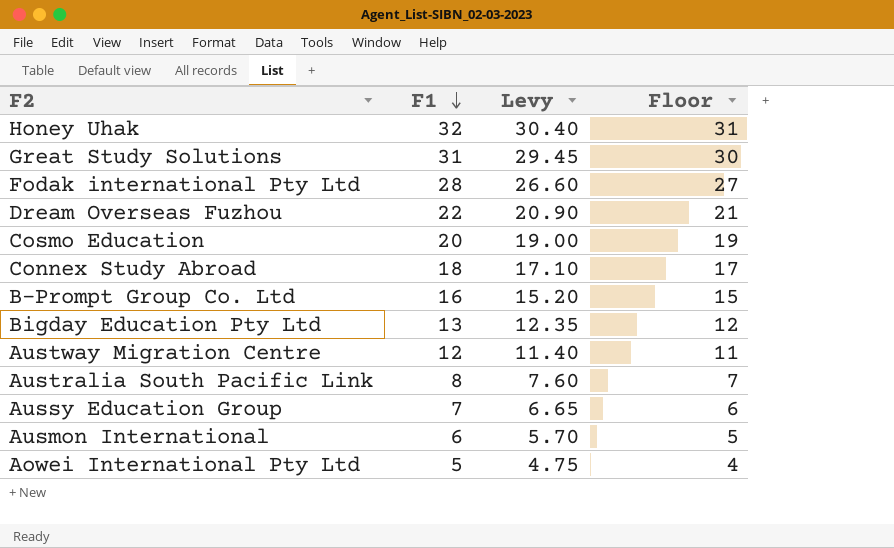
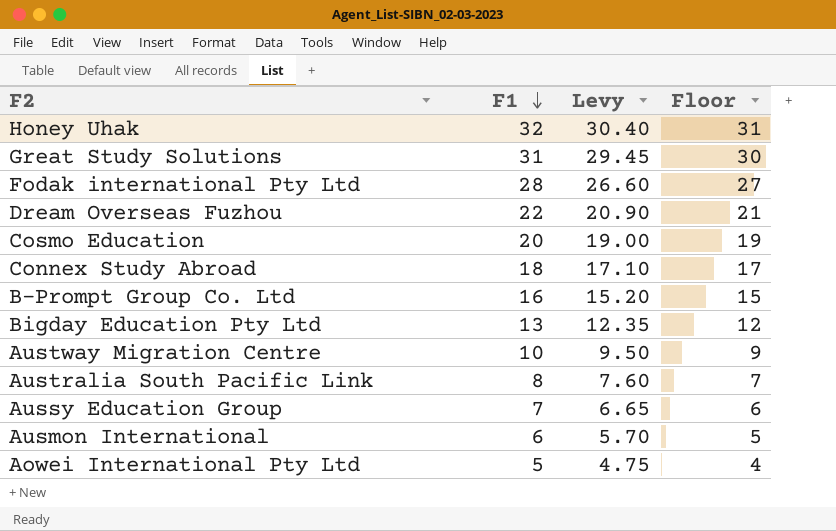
Austway Migration Centre | F1: 12 -> 10
Austway Migration Centre | Levy: 11.40 -> 9.50
Austway Migration Centre | Floor: 11 -> 9

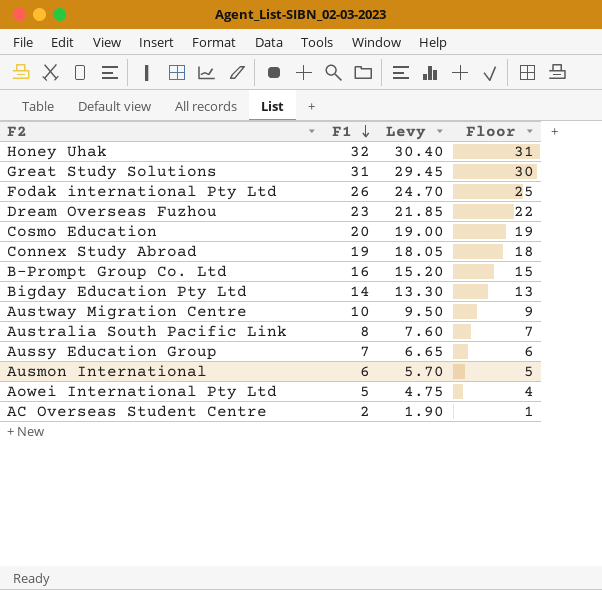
Fodak international Pty Ltd | F1: 28 -> 26
Fodak international Pty Ltd | Levy: 26.60 -> 24.70
Fodak international Pty Ltd | Floor: 27 -> 25
Dream Overseas Fuzhou | F1: 22 -> 23
Dream Overseas Fuzhou | Levy: 20.90 -> 21.85
Dream Overseas Fuzhou | Floor: 21 -> 22
Connex Study Abroad | F1: 18 -> 19
Connex Study Abroad | Levy: 17.10 -> 18.05
Connex Study Abroad | Floor: 17 -> 18
Bigday Education Pty Ltd | F1: 13 -> 14
Bigday Education Pty Ltd | Levy: 12.35 -> 13.30
Bigday Education Pty Ltd | Floor: 12 -> 13
row AC Overseas Student Centre: none -> 2 | 1.90 | 1

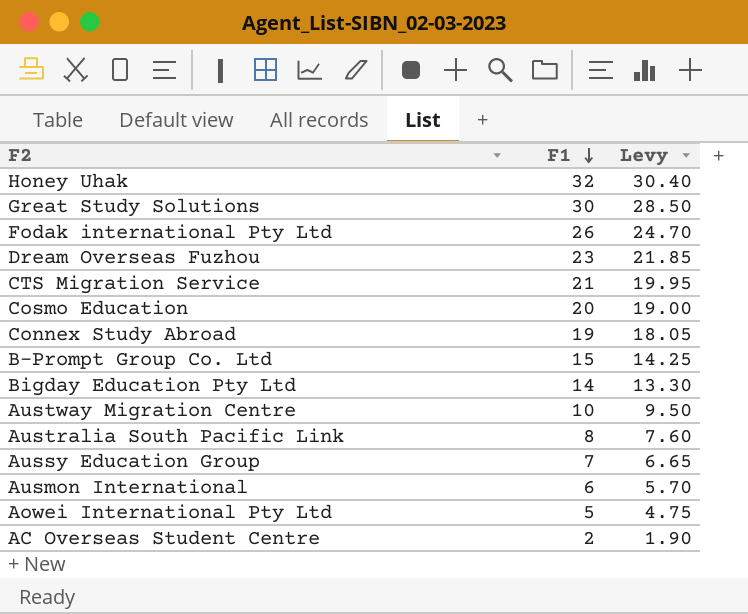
column Floor | formula: [F1] - 1 -> none
Great Study Solutions | F1: 31 -> 30
Great Study Solutions | Levy: 29.45 -> 28.50
row CTS Migration Service: none -> 21 | 19.95
B-Prompt Group Co. Ltd | F1: 16 -> 15
B-Prompt Group Co. Ltd | Levy: 15.20 -> 14.25

